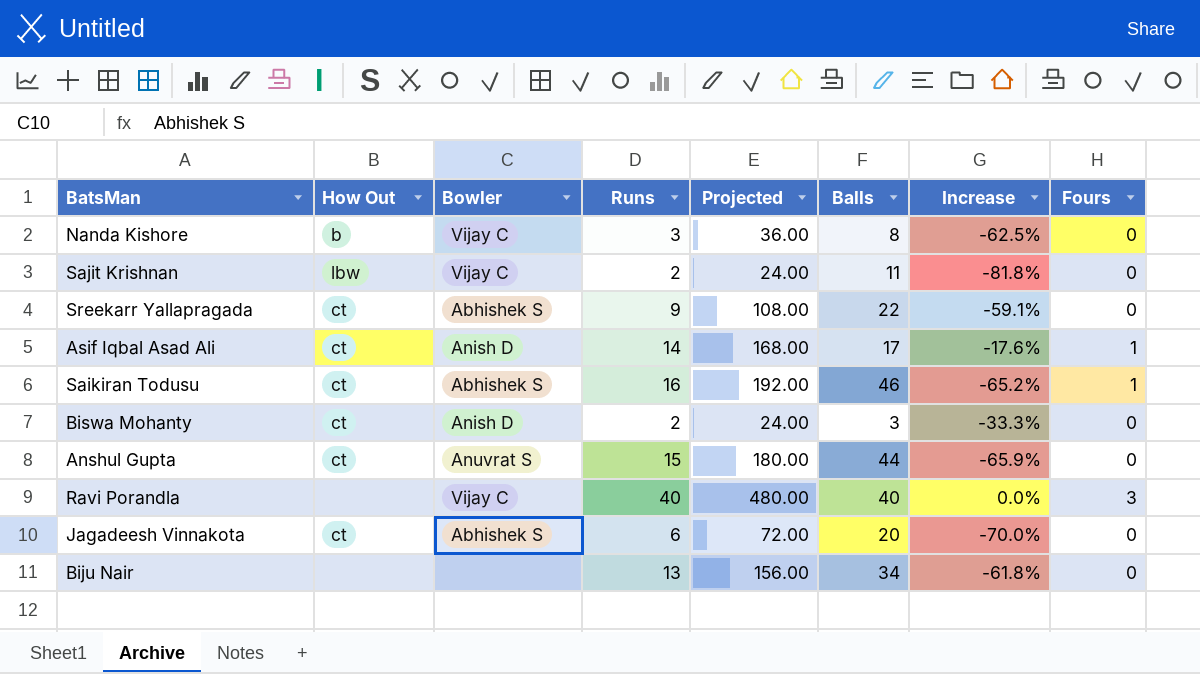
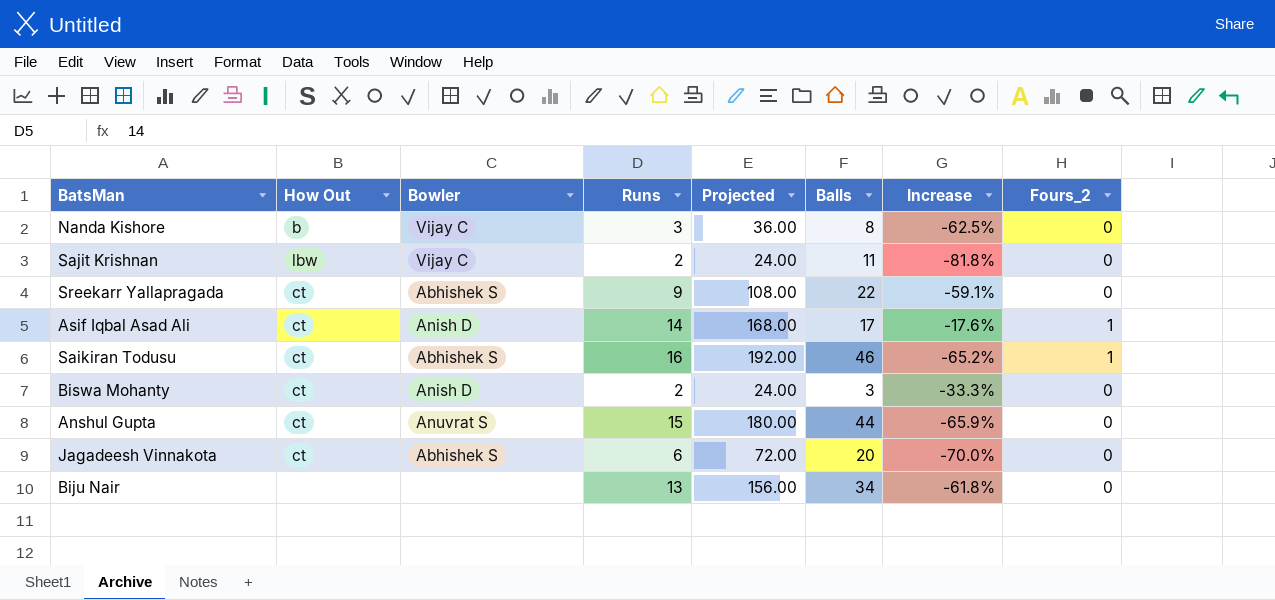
column name: Fours -> Fours_2
row Ravi Porandla: none | Vijay C | 40 | 480.00 | 40 | 0.0% | 3 -> none

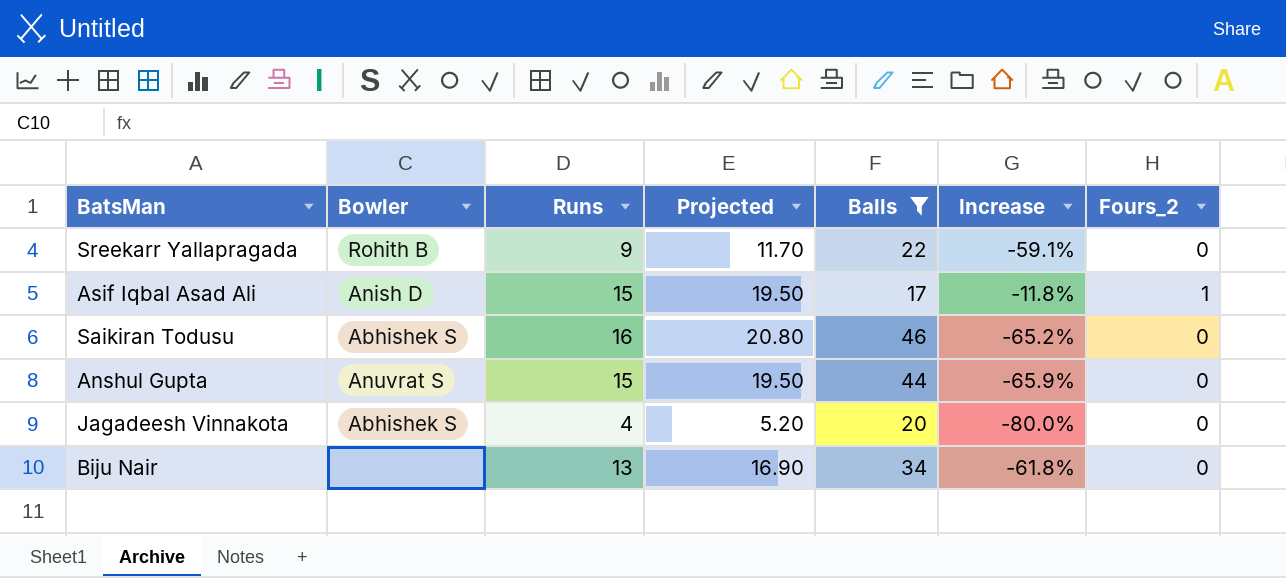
filter: none -> Balls >= 17
column How Out | position: 2 -> none
column Projected | formula: [Runs] * 12 -> [Runs] * 1.3
Sreekarr Yallapragada | Bowler: Abhishek S -> Rohith B
Asif Iqbal Asad Ali | Runs: 14 -> 15
Asif Iqbal Asad Ali | Increase: -17.6% -> -11.8%
Saikiran Todusu | Fours_2: 1 -> 0
Jagadeesh Vinnakota | Runs: 6 -> 4
Jagadeesh Vinnakota | Increase: -70.0% -> -80.0%

